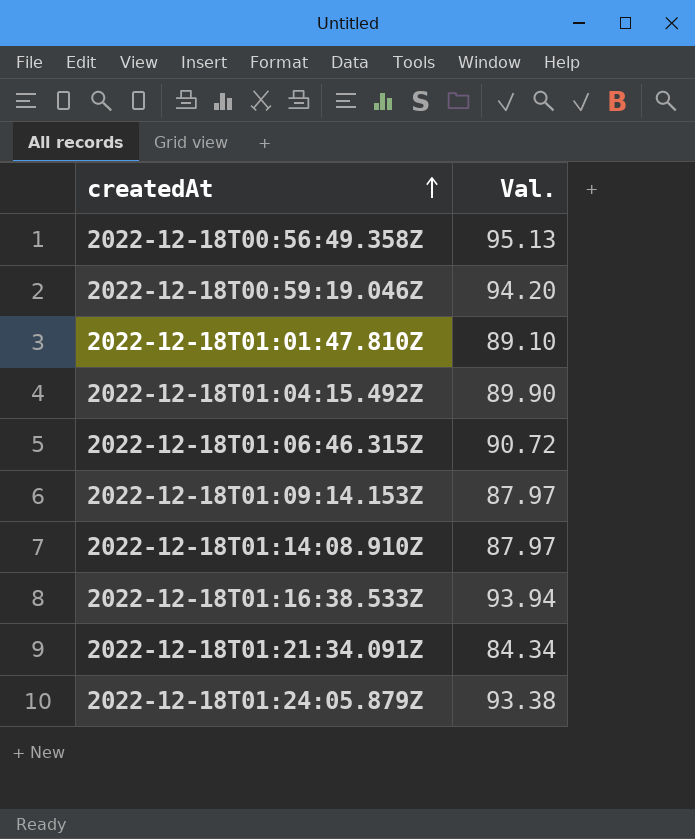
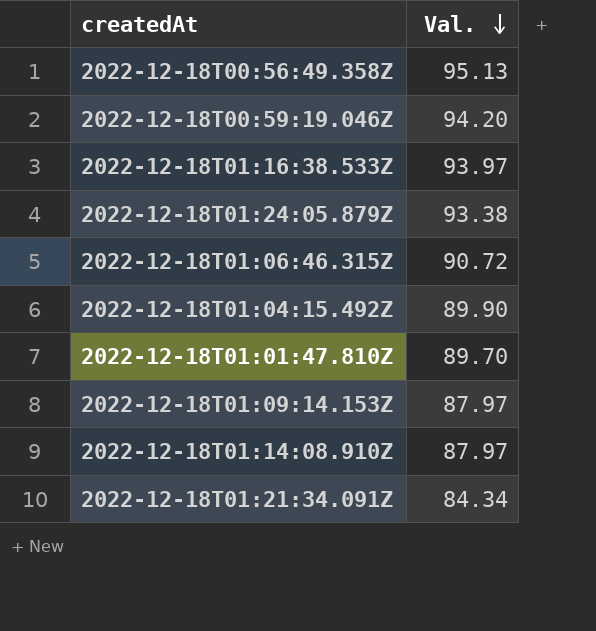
row order: createdAt ascending -> Val. descending
2022-12-18T01:16:38.533Z | Val.: 93.94 -> 93.97
2022-12-18T01:01:47.810Z | Val.: 89.10 -> 89.70

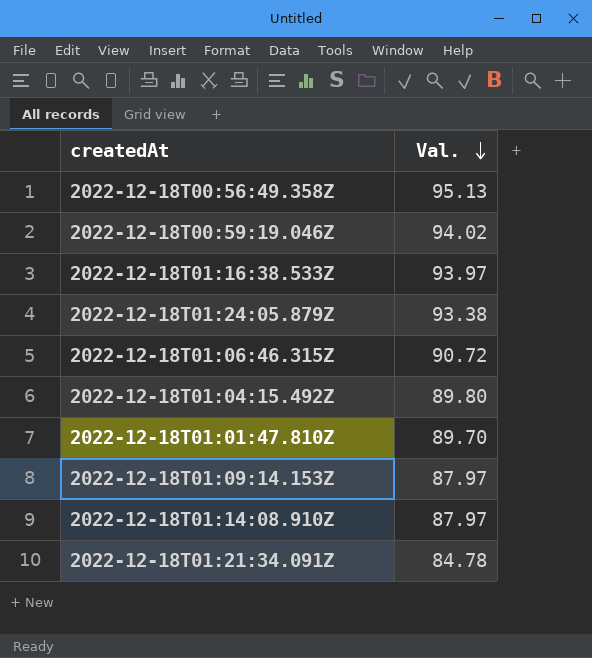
2022-12-18T00:59:19.046Z | Val.: 94.20 -> 94.02
2022-12-18T01:04:15.492Z | Val.: 89.90 -> 89.80
2022-12-18T01:21:34.091Z | Val.: 84.34 -> 84.78

